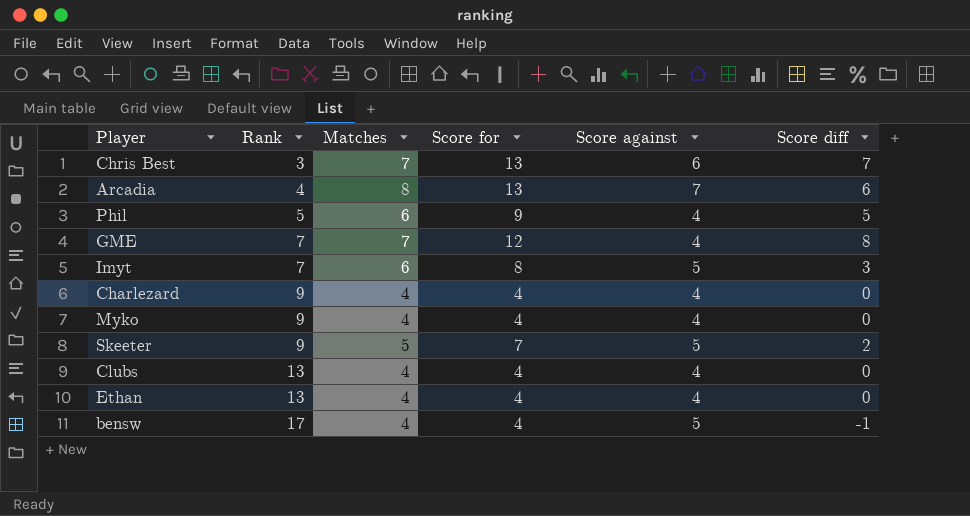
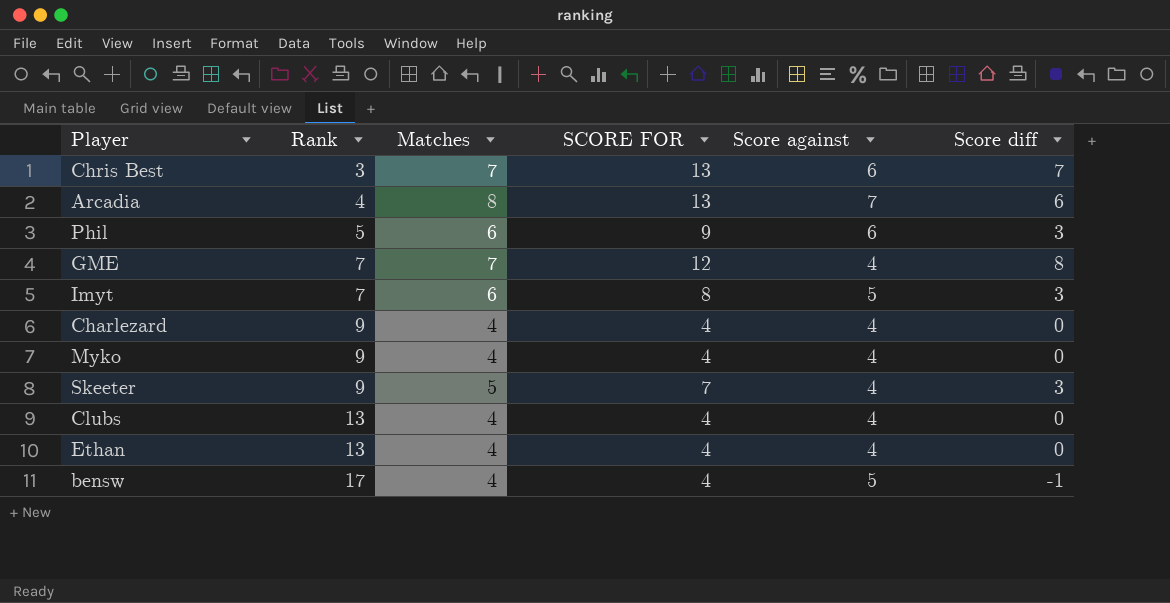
column name: Score for -> SCORE FOR
Phil | Score against: 4 -> 6
Phil | Score diff: 5 -> 3
Skeeter | Score against: 5 -> 4
Skeeter | Score diff: 2 -> 3

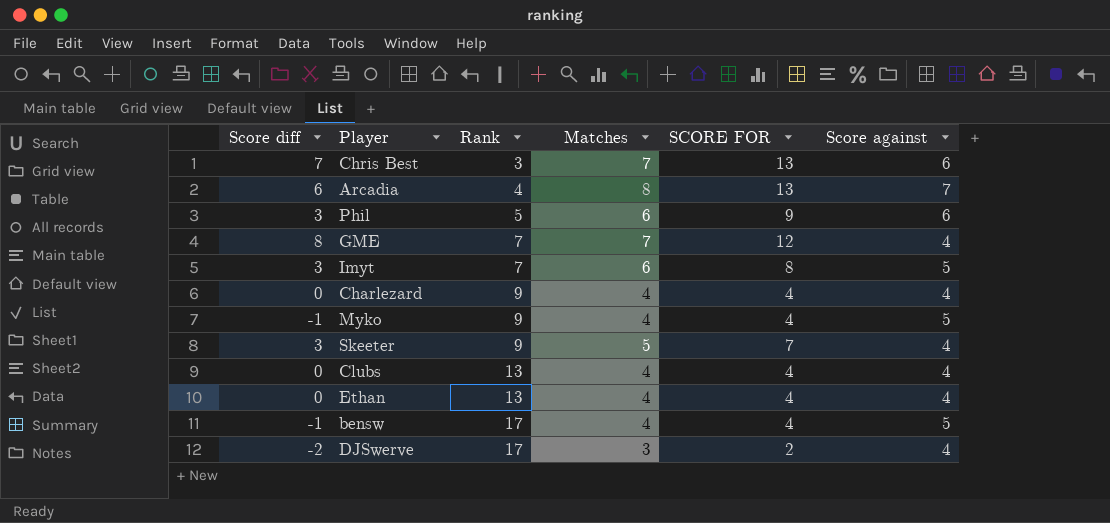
column Score diff | position: 6 -> 1
Myko | Score diff: 0 -> -1
Myko | Score against: 4 -> 5
row DJSwerve: none -> -2 | 17 | 3 | 2 | 4

